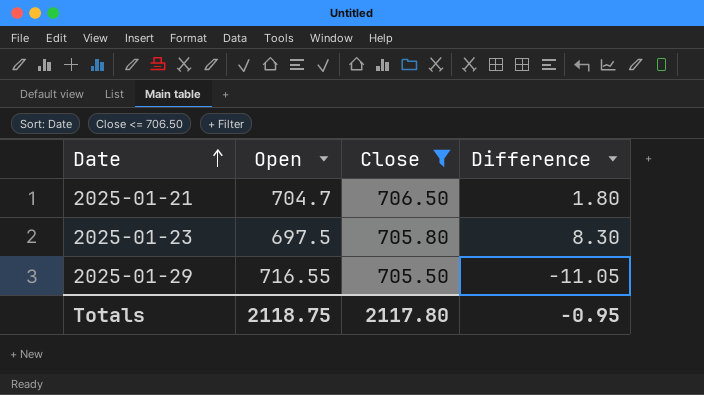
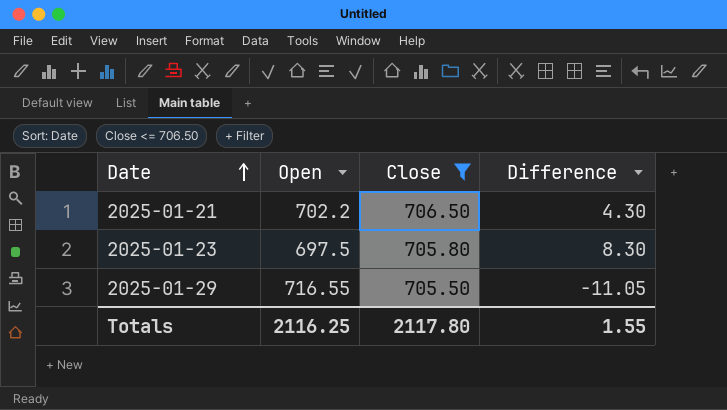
2025-01-21 | Open: 704.7 -> 702.2
2025-01-21 | Difference: 1.80 -> 4.30
Totals | Open: 2118.75 -> 2116.25
Totals | Difference: -0.95 -> 1.55

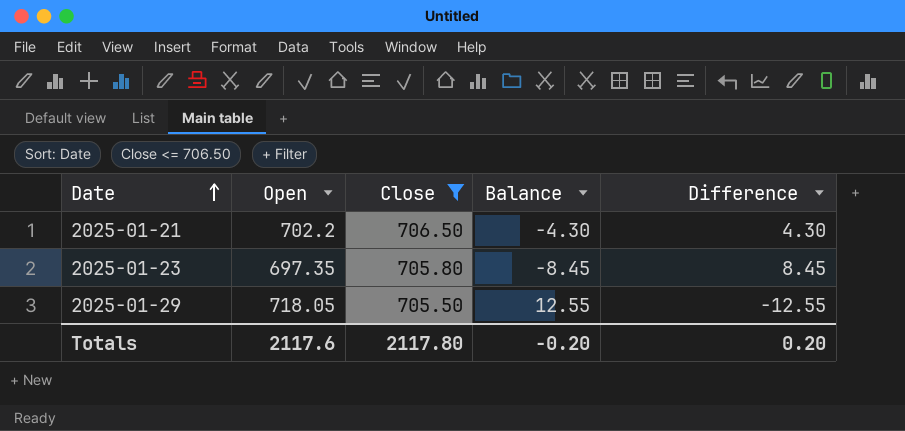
column Balance | formula: none -> [Open] - [Close]
2025-01-23 | Open: 697.5 -> 697.35
2025-01-23 | Difference: 8.30 -> 8.45
2025-01-29 | Open: 716.55 -> 718.05
2025-01-29 | Difference: -11.05 -> -12.55
Totals | Open: 2116.25 -> 2117.6
Totals | Difference: 1.55 -> 0.20

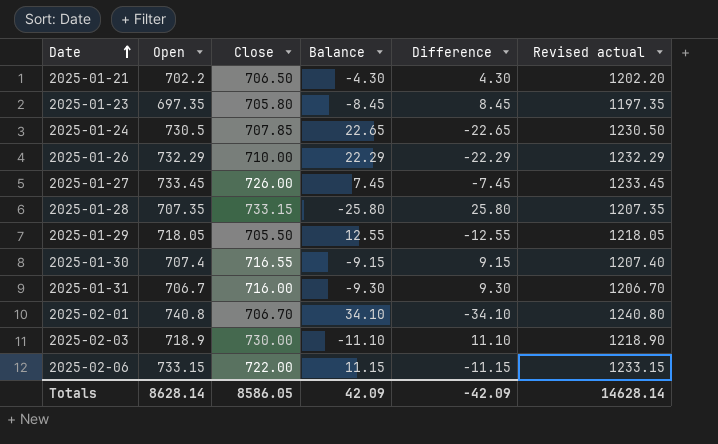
filter: Close <= 706.50 -> none
column Revised actual | formula: none -> [Open] + 500
Totals | Open: 2117.6 -> 8628.14
Totals | Close: 2117.80 -> 8586.05
Totals | Balance: -0.20 -> 42.09
Totals | Difference: 0.20 -> -42.09

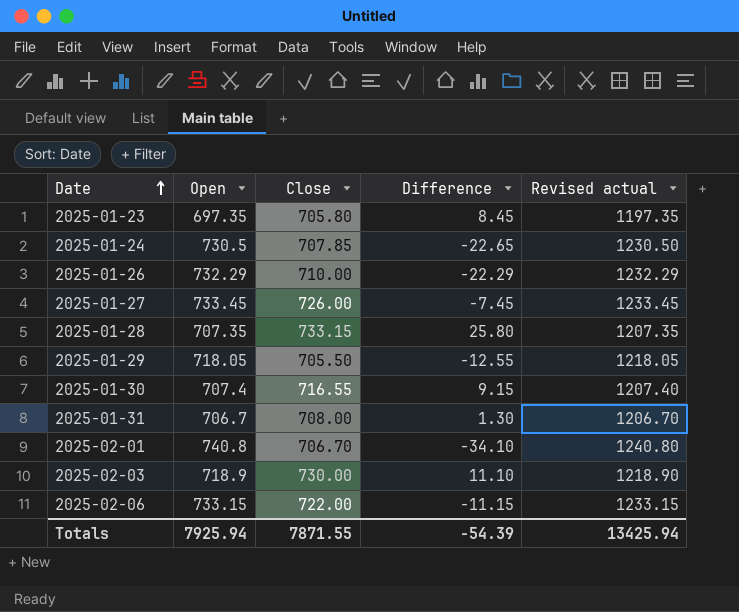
column Balance | formula: [Open] - [Close] -> none
row 2025-01-21: 702.2 | 706.50 | -4.30 | 4.30 | 1202.20 -> none
2025-01-31 | Close: 716.00 -> 708.00
2025-01-31 | Difference: 9.30 -> 1.30
Totals | Open: 8628.14 -> 7925.94
Totals | Close: 8586.05 -> 7871.55
Totals | Difference: -42.09 -> -54.39
Totals | Revised actual: 14628.14 -> 13425.94

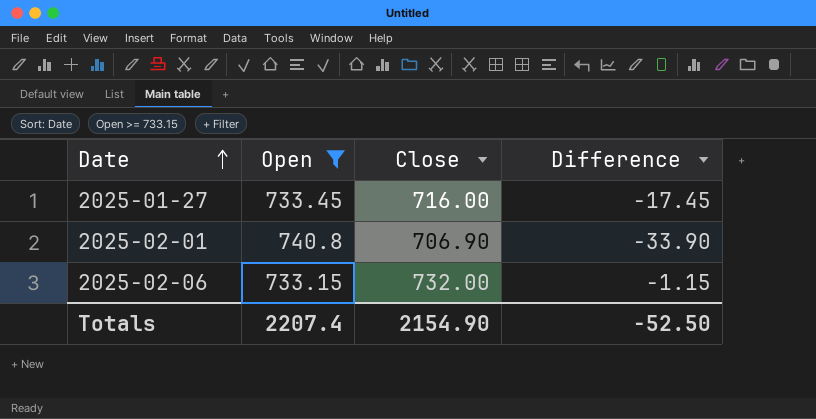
filter: none -> Open >= 733.15
column Revised actual | formula: [Open] + 500 -> none
2025-01-27 | Close: 726.00 -> 716.00
2025-01-27 | Difference: -7.45 -> -17.45
2025-02-01 | Close: 706.70 -> 706.90
2025-02-01 | Difference: -34.10 -> -33.90
2025-02-06 | Close: 722.00 -> 732.00
2025-02-06 | Difference: -11.15 -> -1.15
Totals | Open: 7925.94 -> 2207.4
Totals | Close: 7871.55 -> 2154.90
Totals | Difference: -54.39 -> -52.50

